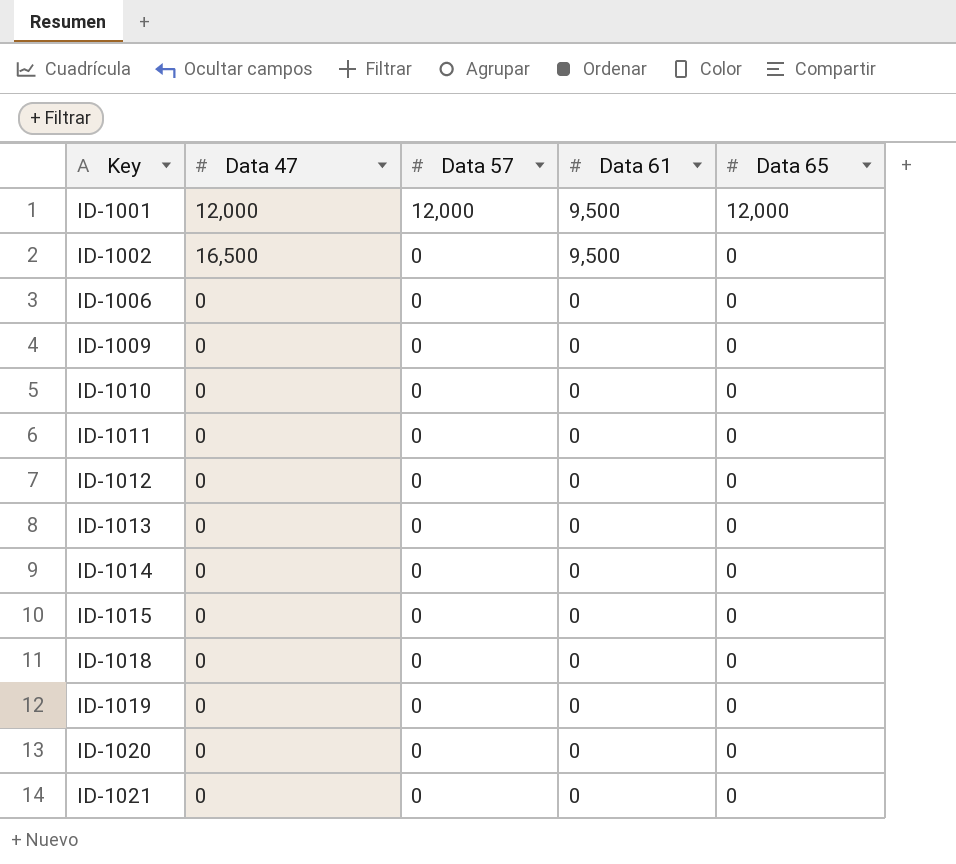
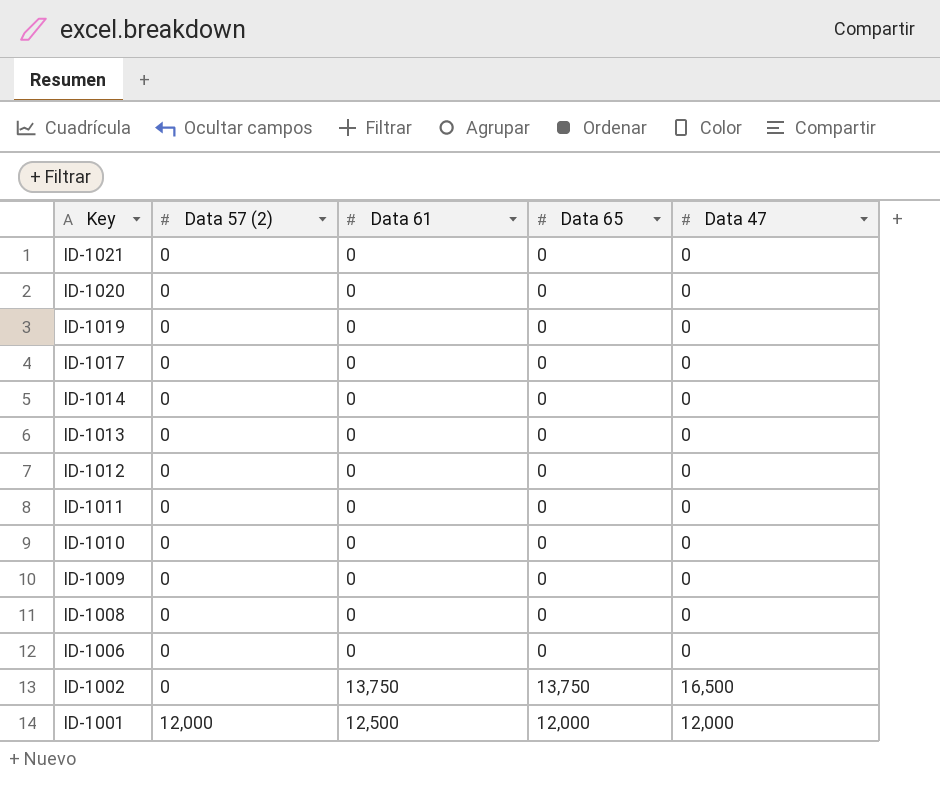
row order: Key ascending -> Key descending
column name: Data 57 -> Data 57 (2)
column Data 47 | position: 2 -> 5
row ID-1015: 0 | 0 | 0 | 0 -> none
row ID-1018: 0 | 0 | 0 | 0 -> none
row ID-1017: none -> 0 | 0 | 0 | 0
row ID-1008: none -> 0 | 0 | 0 | 0
ID-1002 | Data 61: 9,500 -> 13,750
ID-1002 | Data 65: 0 -> 13,750
ID-1001 | Data 61: 9,500 -> 12,500

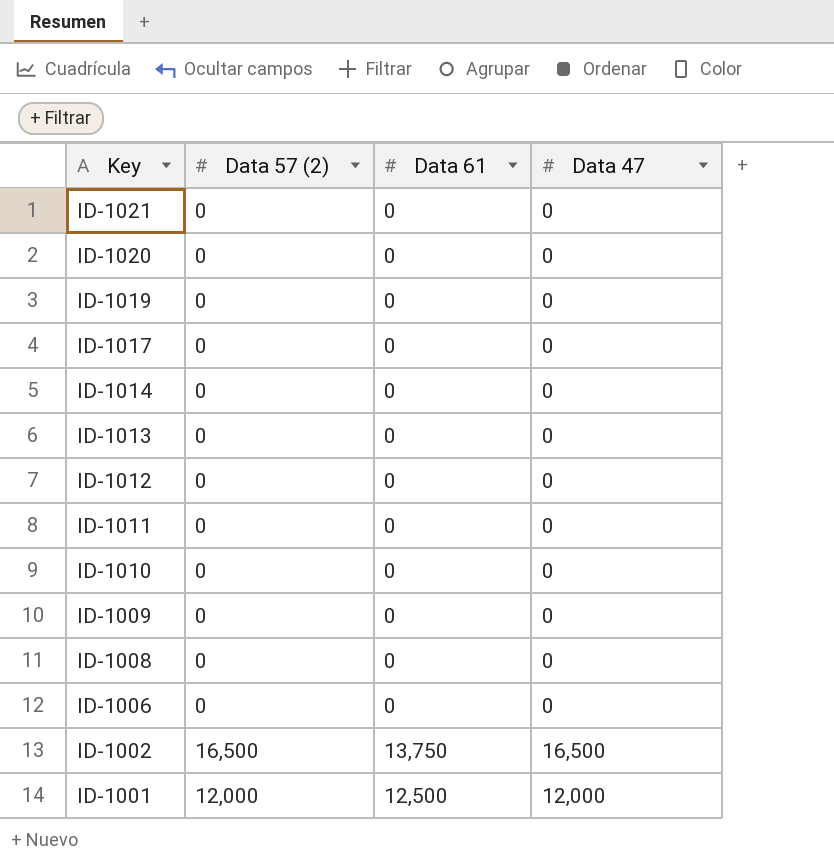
column Data 65 | position: 4 -> none
ID-1002 | Data 57 (2): 0 -> 16,500

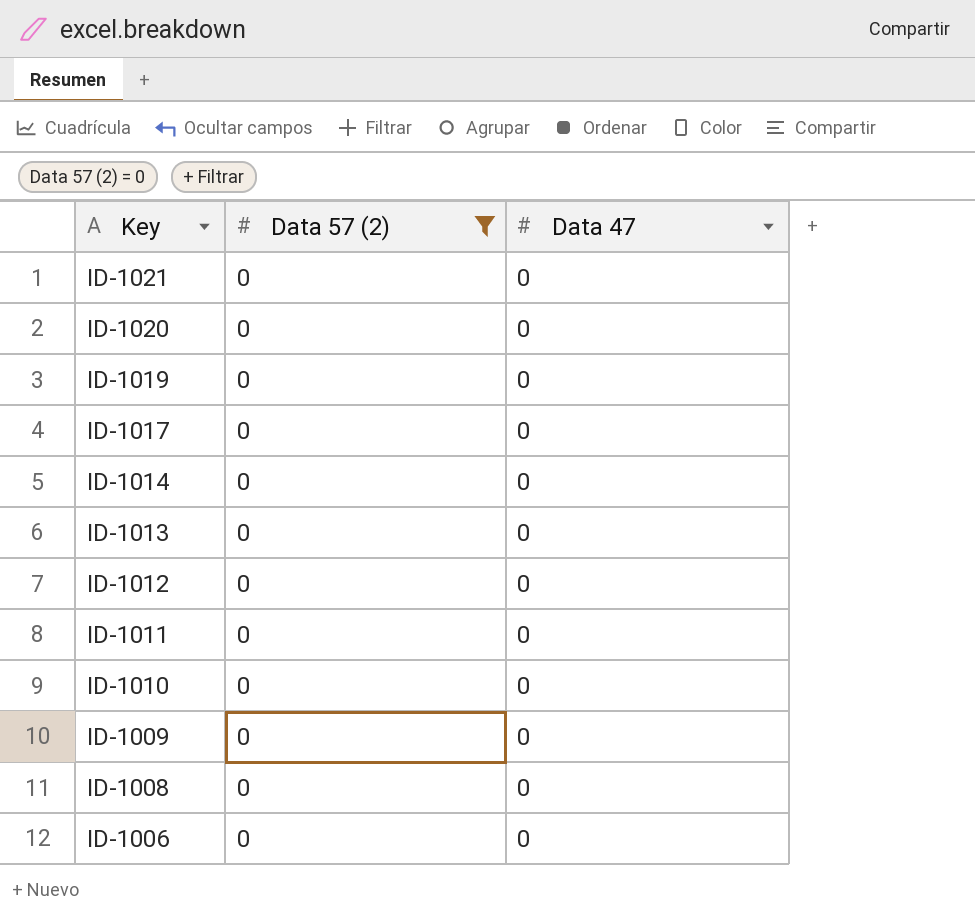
filter: none -> Data 57 (2) = 0
column Data 61 | position: 3 -> none

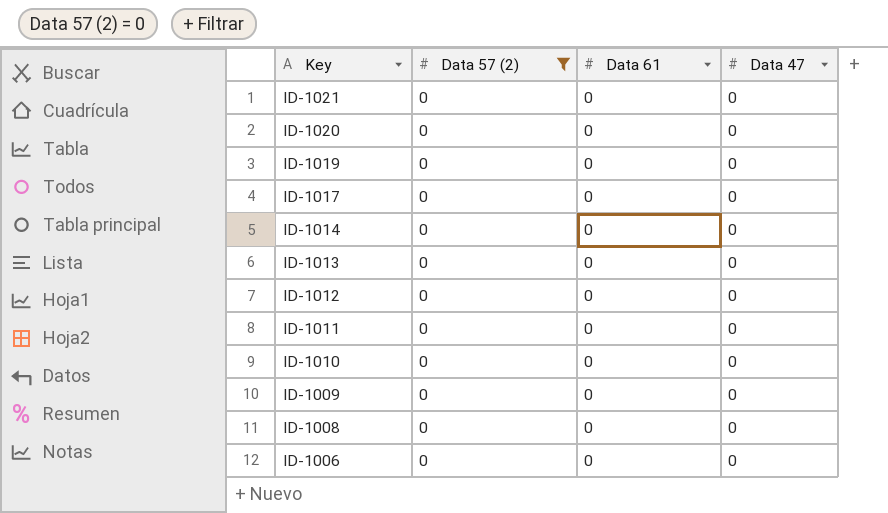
column Data 61 | position: none -> 3

